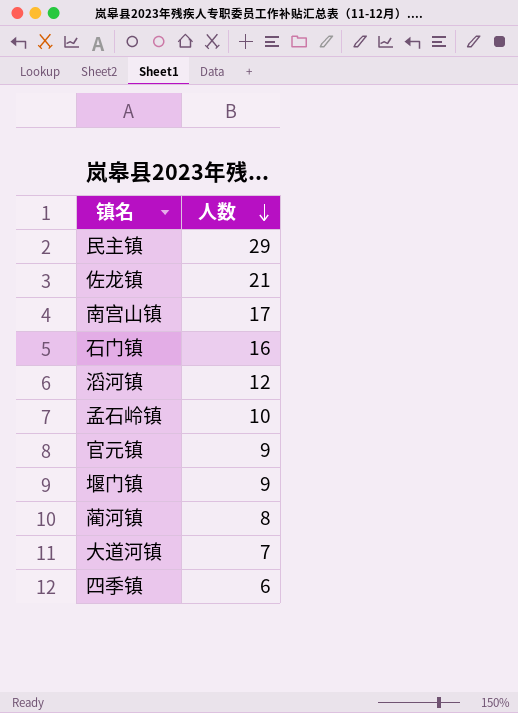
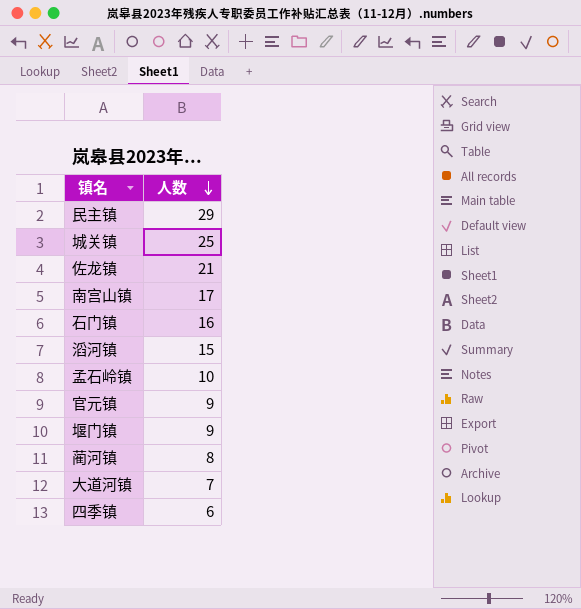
row 城关镇: none -> 25
滔河镇 | 人数: 12 -> 15

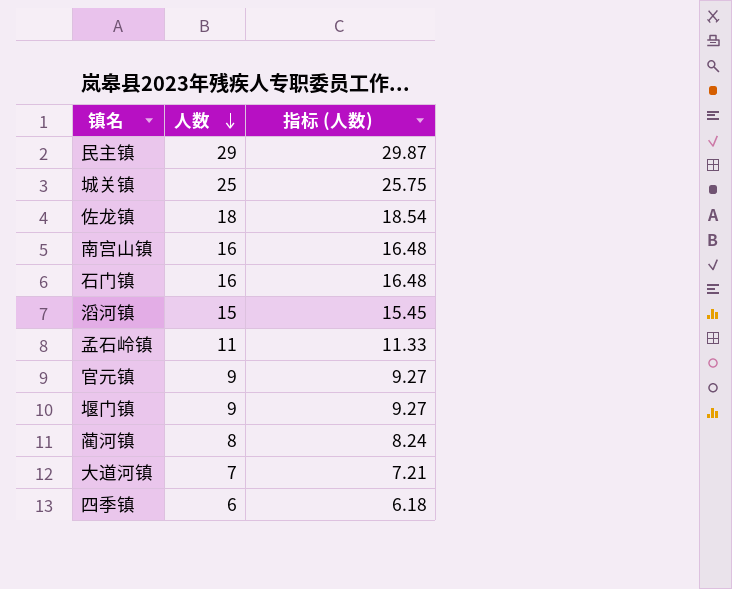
column 指标 (人数) | formula: none -> [人数] * 1.03
佐龙镇 | 人数: 21 -> 18
南宫山镇 | 人数: 17 -> 16
孟石岭镇 | 人数: 10 -> 11

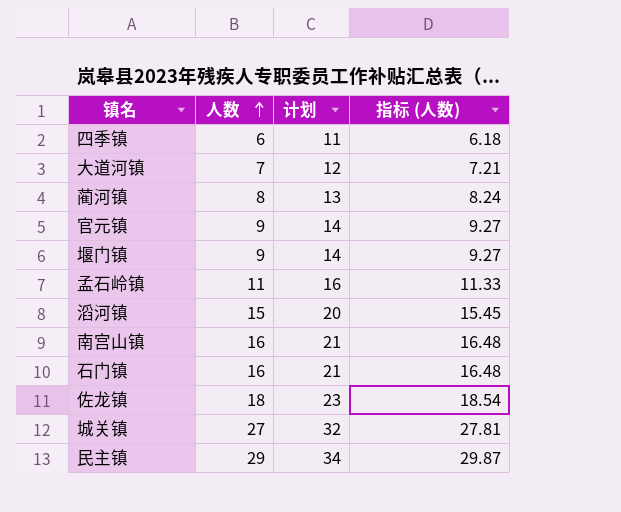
row order: 人数 descending -> 人数 ascending
column 计划 | formula: none -> [人数] + 5
城关镇 | 人数: 25 -> 27
城关镇 | 指标 (人数): 25.75 -> 27.81

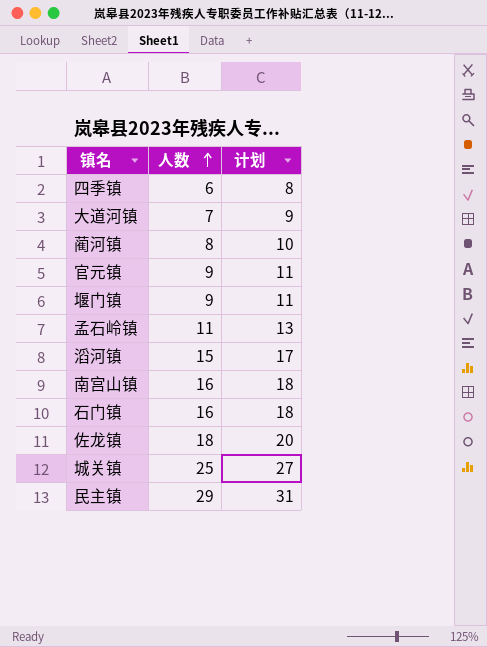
column 指标 (人数) | formula: [人数] * 1.03 -> none
column 计划 | formula: [人数] + 5 -> [人数] + 2
城关镇 | 人数: 27 -> 25

